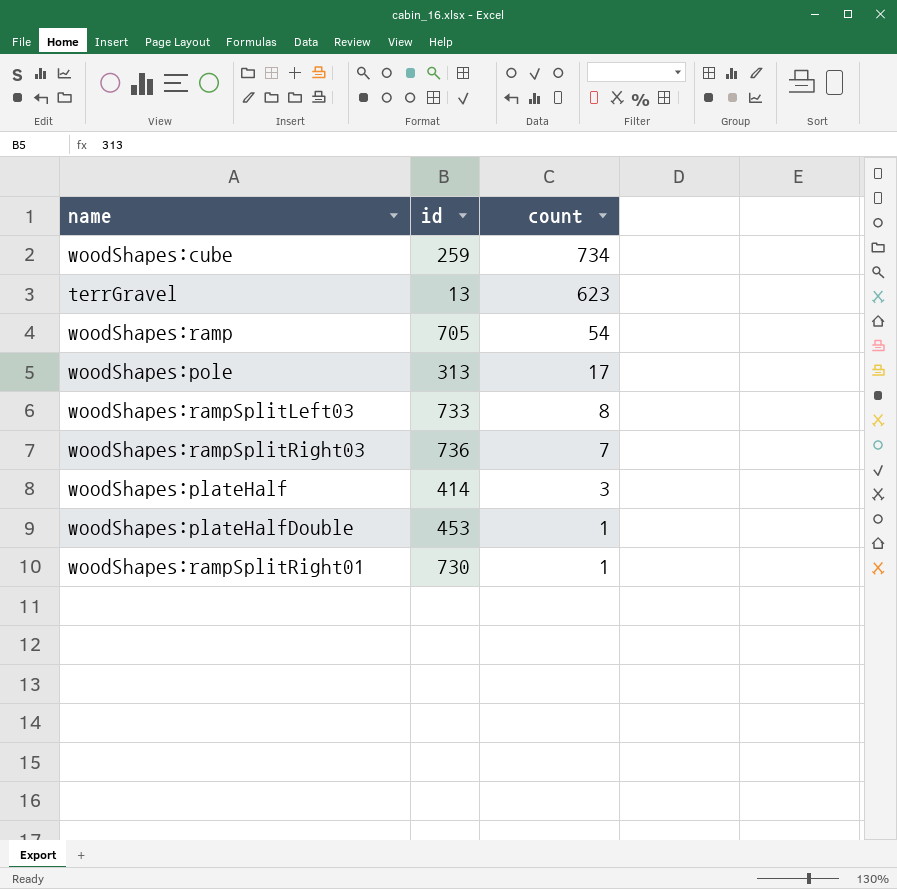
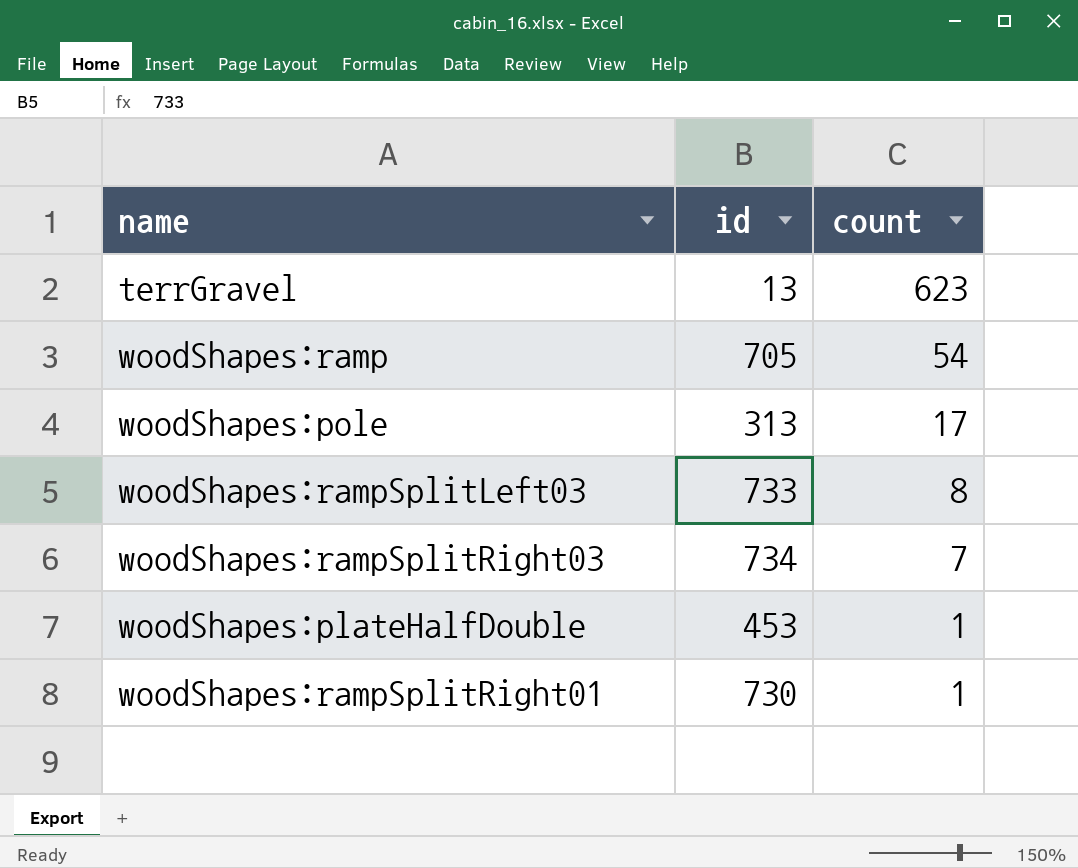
row woodShapes:cube: 259 | 734 -> none
row woodShapes:plateHalf: 414 | 3 -> none
woodShapes:rampSplitRight03 | id: 736 -> 734

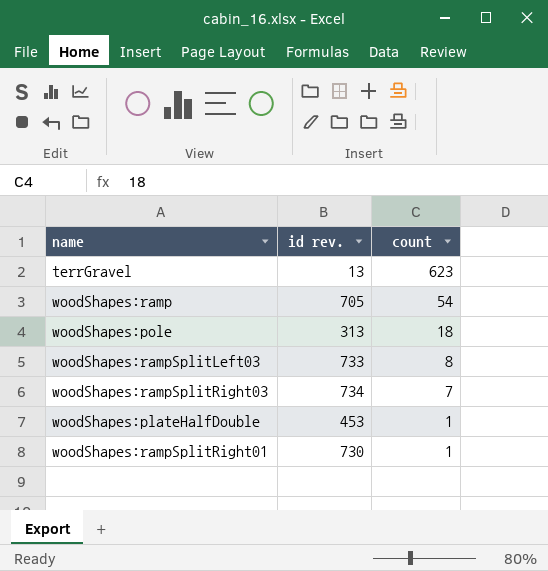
column name: id -> id rev.
woodShapes:pole | count: 17 -> 18

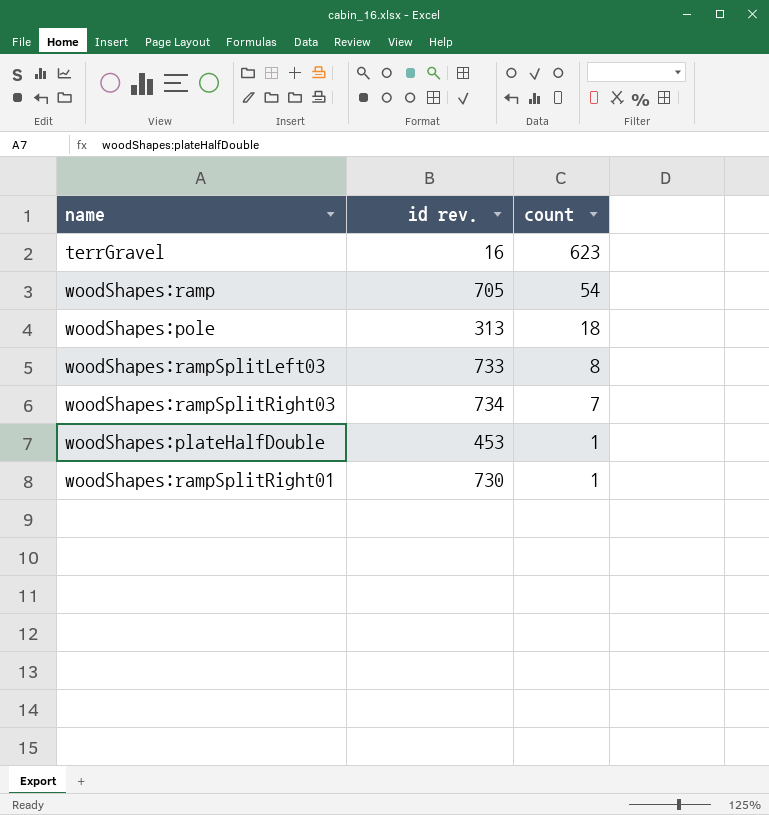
terrGravel | id rev.: 13 -> 16

